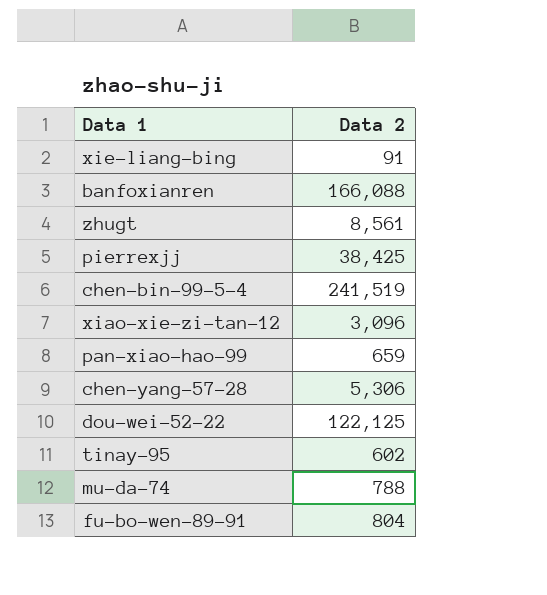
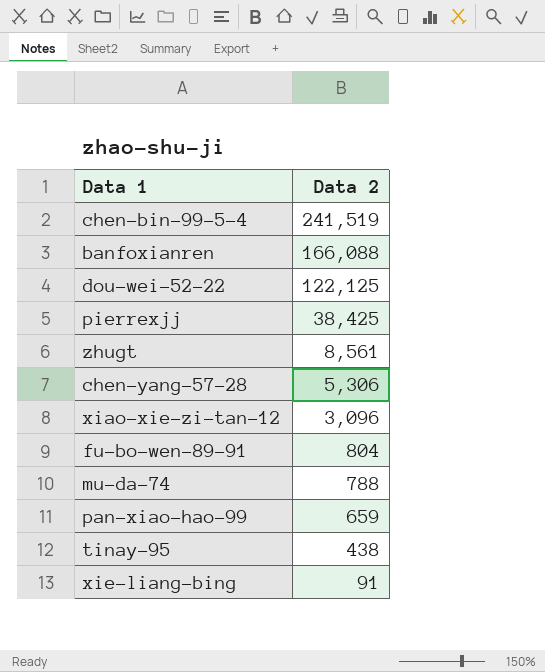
row order: none -> Data 2 descending
tinay-95 | Data 2: 602 -> 438

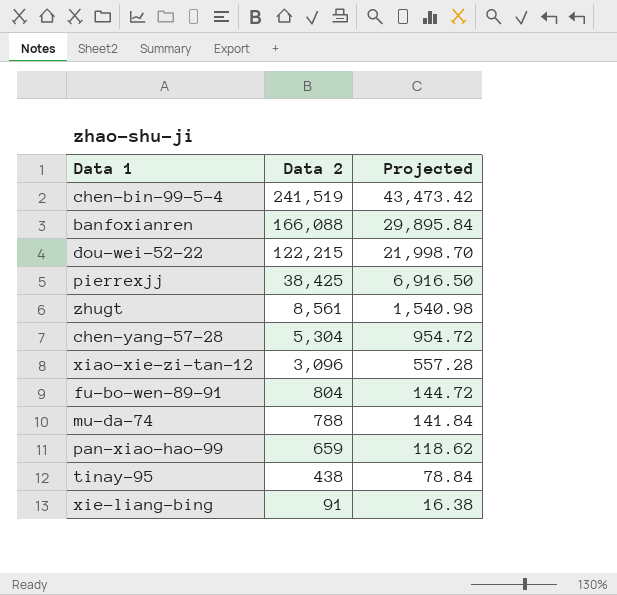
column Projected | formula: none -> [Data 2] * 0.18
dou-wei-52-22 | Data 2: 122,125 -> 122,215
chen-yang-57-28 | Data 2: 5,306 -> 5,304

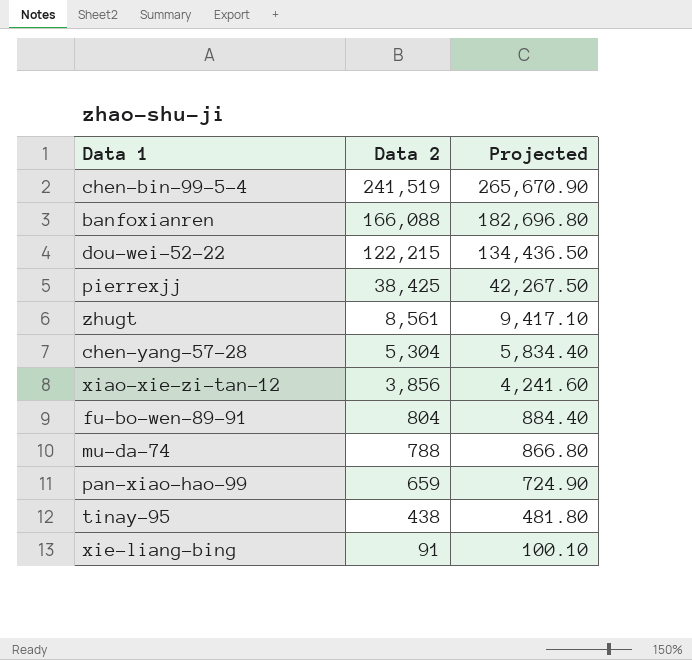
column Projected | formula: [Data 2] * 0.18 -> [Data 2] * 1.1
xiao-xie-zi-tan-12 | Data 2: 3,096 -> 3,856

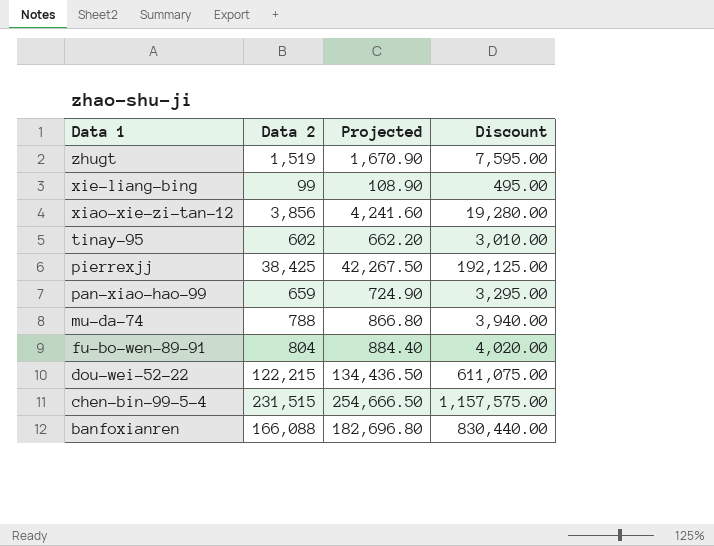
row order: Data 2 descending -> Data 1 descending
column Discount | formula: none -> [Data 2] * 5
row chen-yang-57-28: 5,304 | 5,834.40 -> none
zhugt | Data 2: 8,561 -> 1,519
zhugt | Projected: 9,417.10 -> 1,670.90
xie-liang-bing | Data 2: 91 -> 99
xie-liang-bing | Projected: 100.10 -> 108.90
tinay-95 | Data 2: 438 -> 602
tinay-95 | Projected: 481.80 -> 662.20
chen-bin-99-5-4 | Data 2: 241,519 -> 231,515
chen-bin-99-5-4 | Projected: 265,670.90 -> 254,666.50

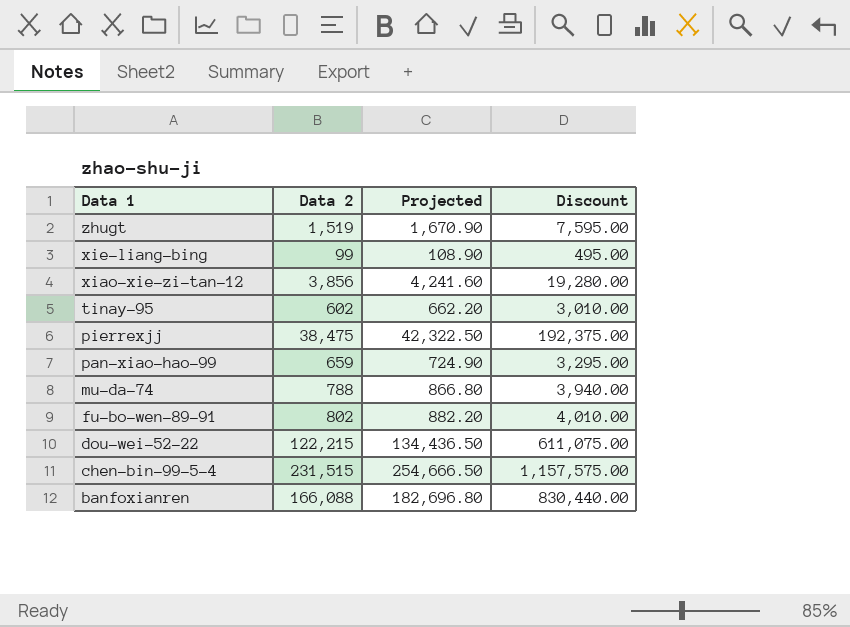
pierrexjj | Data 2: 38,425 -> 38,475
pierrexjj | Projected: 42,267.50 -> 42,322.50
pierrexjj | Discount: 192,125.00 -> 192,375.00
fu-bo-wen-89-91 | Data 2: 804 -> 802
fu-bo-wen-89-91 | Projected: 884.40 -> 882.20
fu-bo-wen-89-91 | Discount: 4,020.00 -> 4,010.00

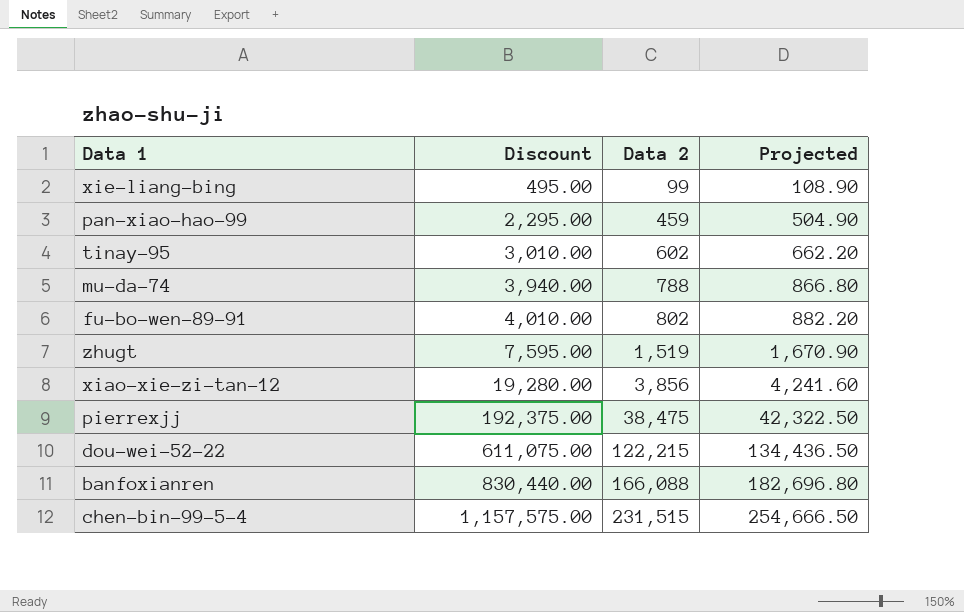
row order: Data 1 descending -> Discount ascending
column Discount | position: 4 -> 2
pan-xiao-hao-99 | Discount: 3,295.00 -> 2,295.00
pan-xiao-hao-99 | Data 2: 659 -> 459
pan-xiao-hao-99 | Projected: 724.90 -> 504.90

